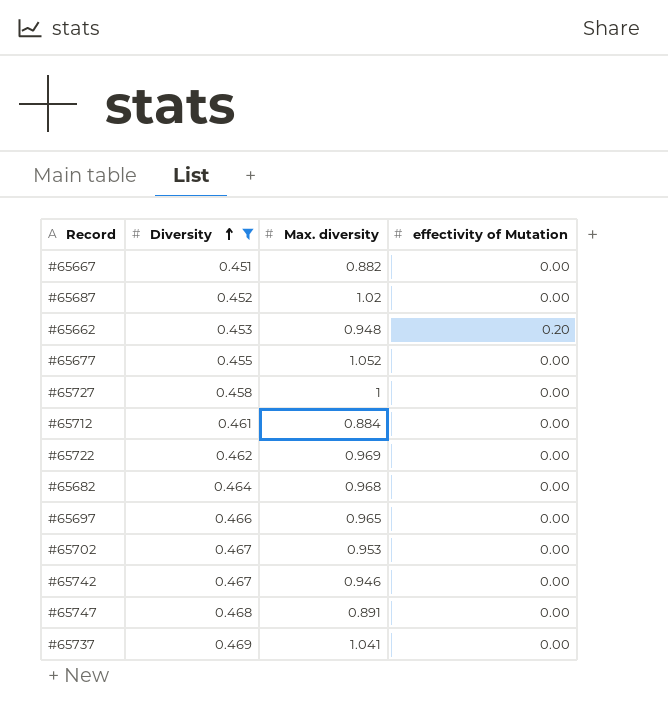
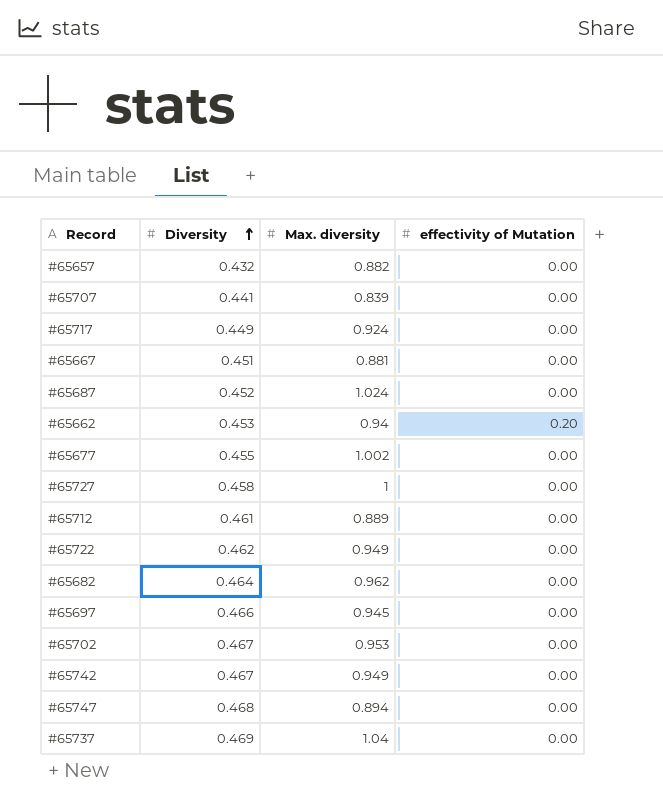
filter: Diversity >= 0.451 -> none
#65667 | Max. diversity: 0.882 -> 0.881
#65687 | Max. diversity: 1.02 -> 1.024
#65662 | Max. diversity: 0.948 -> 0.94
#65677 | Max. diversity: 1.052 -> 1.002
#65712 | Max. diversity: 0.884 -> 0.889
#65722 | Max. diversity: 0.969 -> 0.949
#65682 | Max. diversity: 0.968 -> 0.962
#65697 | Max. diversity: 0.965 -> 0.945
#65742 | Max. diversity: 0.946 -> 0.949
#65747 | Max. diversity: 0.891 -> 0.894
#65737 | Max. diversity: 1.041 -> 1.04

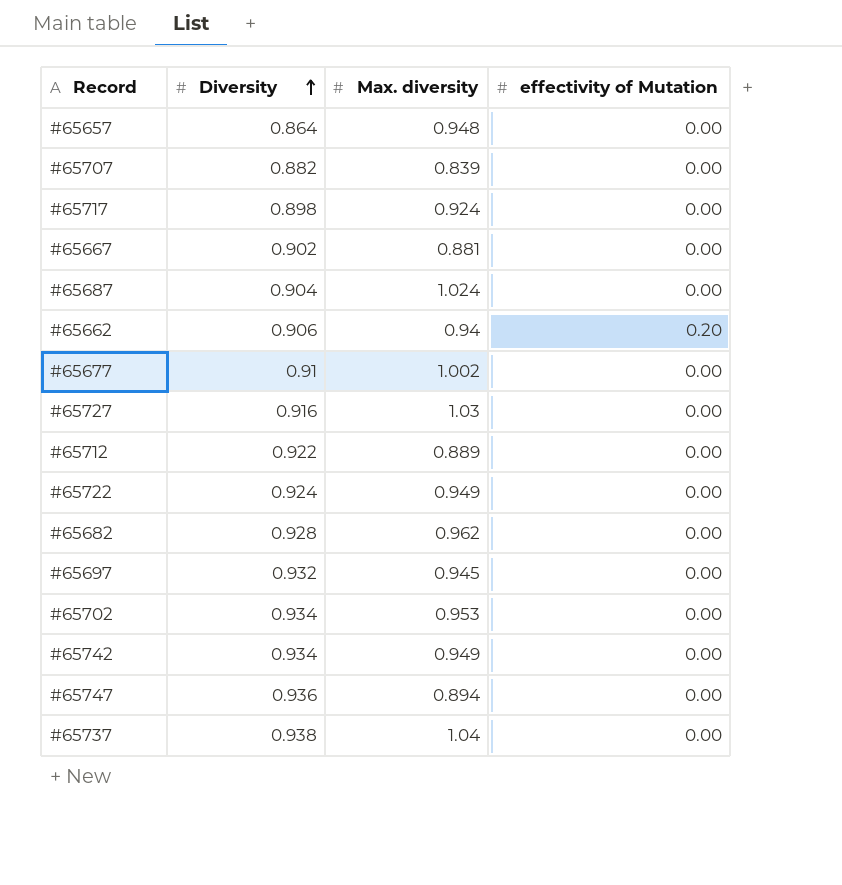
#65657 | Diversity: 0.432 -> 0.864
#65657 | Max. diversity: 0.882 -> 0.948
#65707 | Diversity: 0.441 -> 0.882
#65717 | Diversity: 0.449 -> 0.898
#65667 | Diversity: 0.451 -> 0.902
#65687 | Diversity: 0.452 -> 0.904
#65662 | Diversity: 0.453 -> 0.906
#65677 | Diversity: 0.455 -> 0.91
#65727 | Diversity: 0.458 -> 0.916
#65727 | Max. diversity: 1 -> 1.03
#65712 | Diversity: 0.461 -> 0.922
#65722 | Diversity: 0.462 -> 0.924
#65682 | Diversity: 0.464 -> 0.928
#65697 | Diversity: 0.466 -> 0.932
#65702 | Diversity: 0.467 -> 0.934
#65742 | Diversity: 0.467 -> 0.934
#65747 | Diversity: 0.468 -> 0.936
#65737 | Diversity: 0.469 -> 0.938

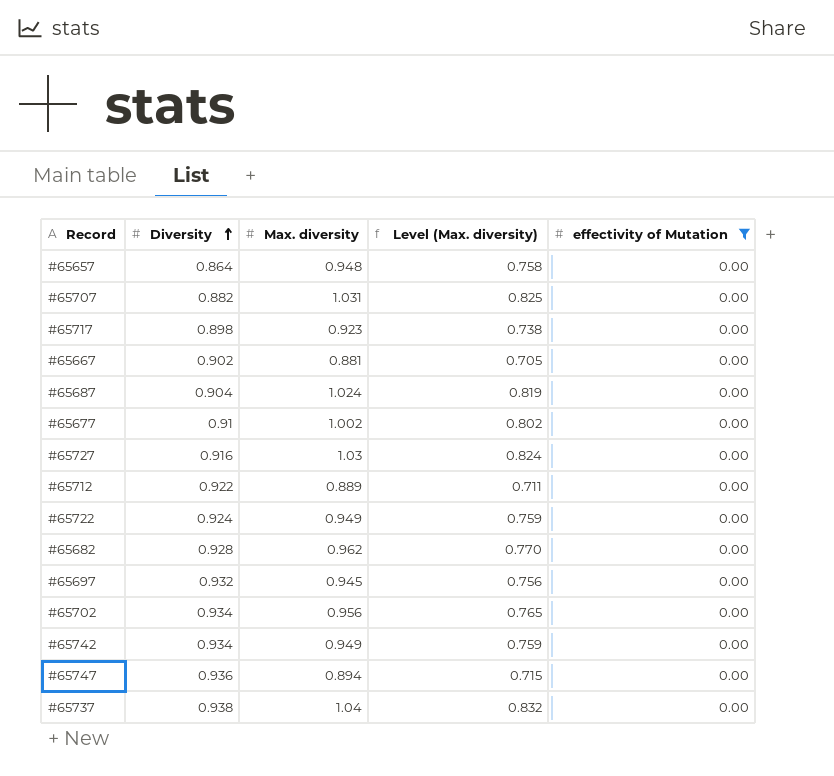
filter: none -> effectivity of Mutation = 0.00
column Level (Max. diversity) | formula: none -> [Max. diversity] * 0.8
#65707 | Max. diversity: 0.839 -> 1.031
#65717 | Max. diversity: 0.924 -> 0.923
#65702 | Max. diversity: 0.953 -> 0.956

